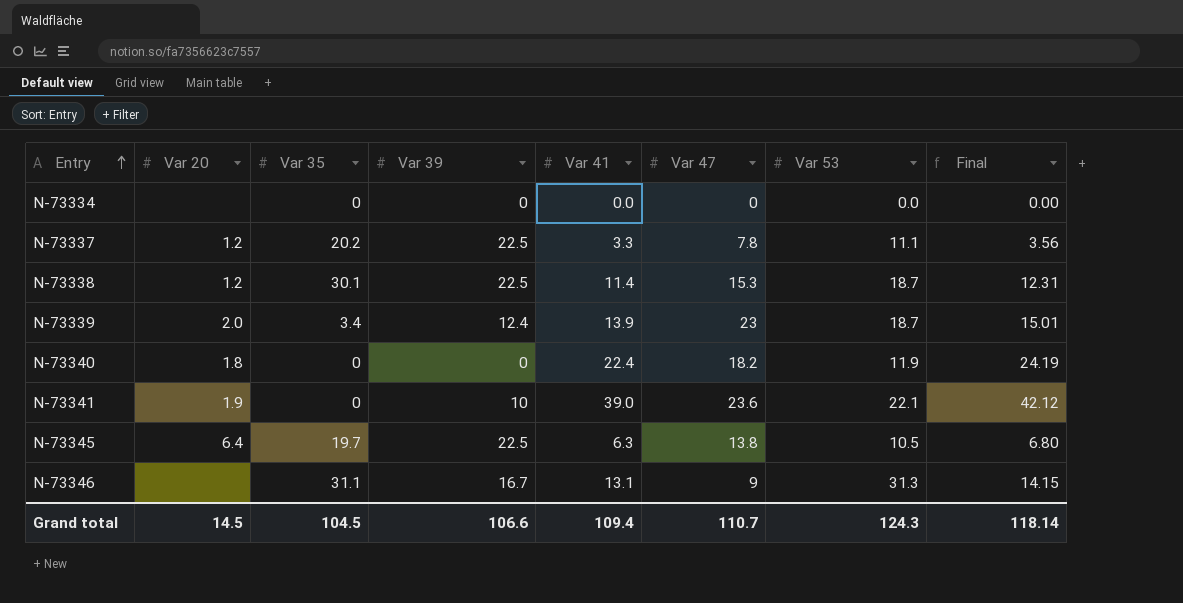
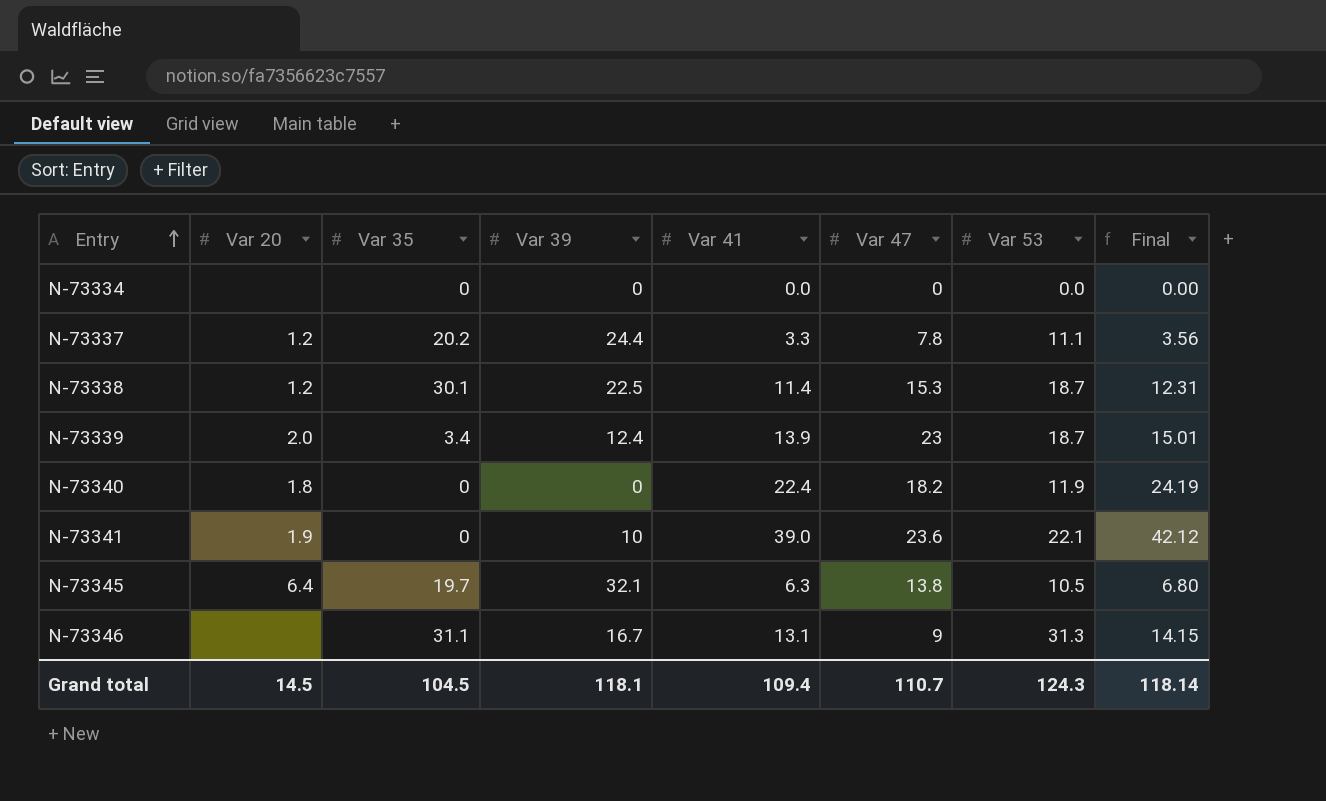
N-73337 | Var 39: 22.5 -> 24.4
N-73345 | Var 39: 22.5 -> 32.1
Grand total | Var 39: 106.6 -> 118.1

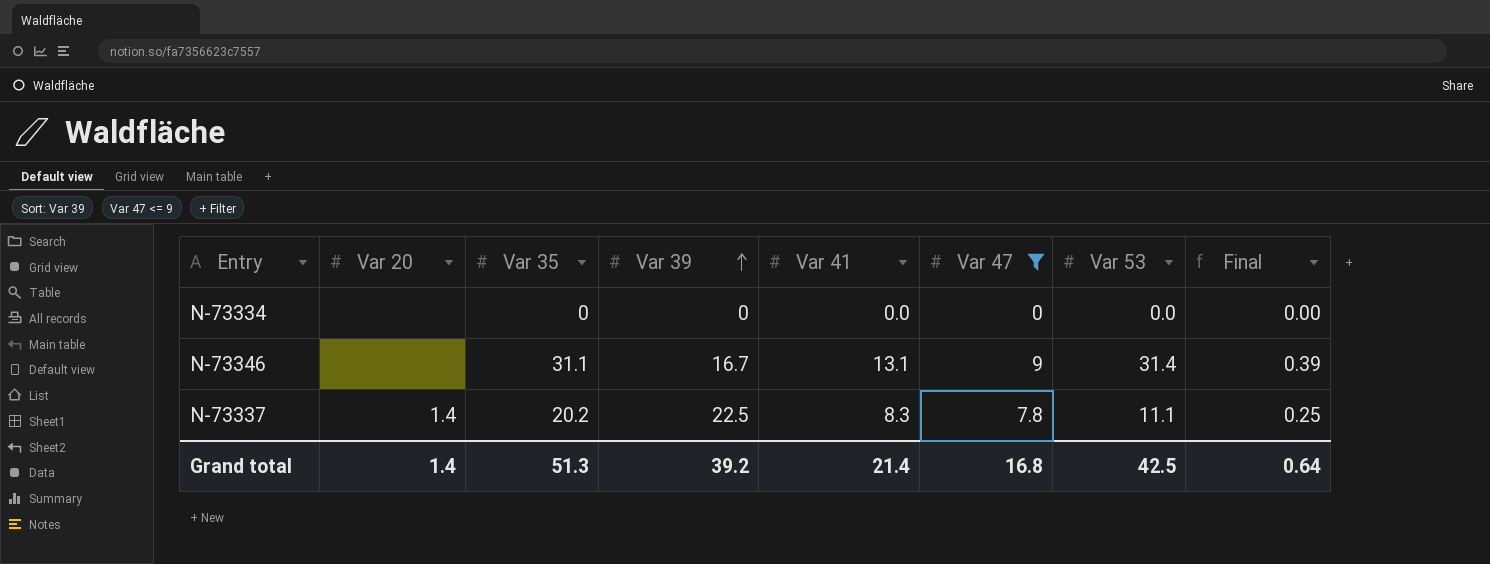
filter: none -> Var 47 <= 9
row order: Entry ascending -> Var 39 ascending
column Final | formula: [Var 41] * 1.08 -> [Var 41] * 0.03
N-73346 | Var 53: 31.3 -> 31.4
N-73337 | Var 20: 1.2 -> 1.4
N-73337 | Var 39: 24.4 -> 22.5
N-73337 | Var 41: 3.3 -> 8.3
Grand total | Var 20: 14.5 -> 1.4
Grand total | Var 35: 104.5 -> 51.3
Grand total | Var 39: 118.1 -> 39.2
Grand total | Var 41: 109.4 -> 21.4
Grand total | Var 47: 110.7 -> 16.8
Grand total | Var 53: 124.3 -> 42.5
Grand total | Final: 118.14 -> 0.64

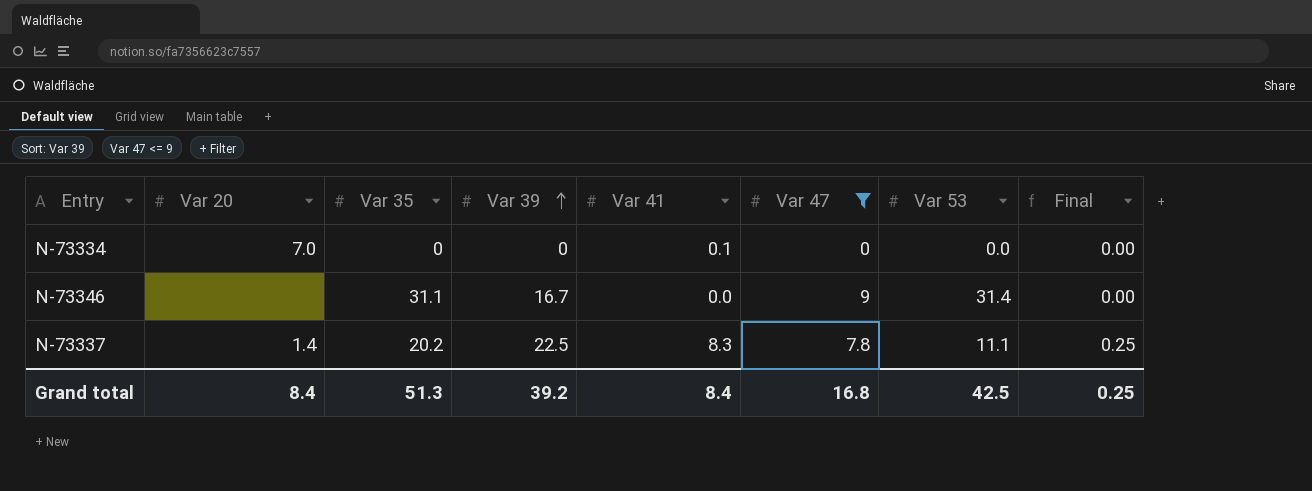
N-73334 | Var 20: none -> 7.0
N-73334 | Var 41: 0.0 -> 0.1
N-73346 | Var 41: 13.1 -> 0.0
N-73346 | Final: 0.39 -> 0.00
Grand total | Var 20: 1.4 -> 8.4
Grand total | Var 41: 21.4 -> 8.4
Grand total | Final: 0.64 -> 0.25

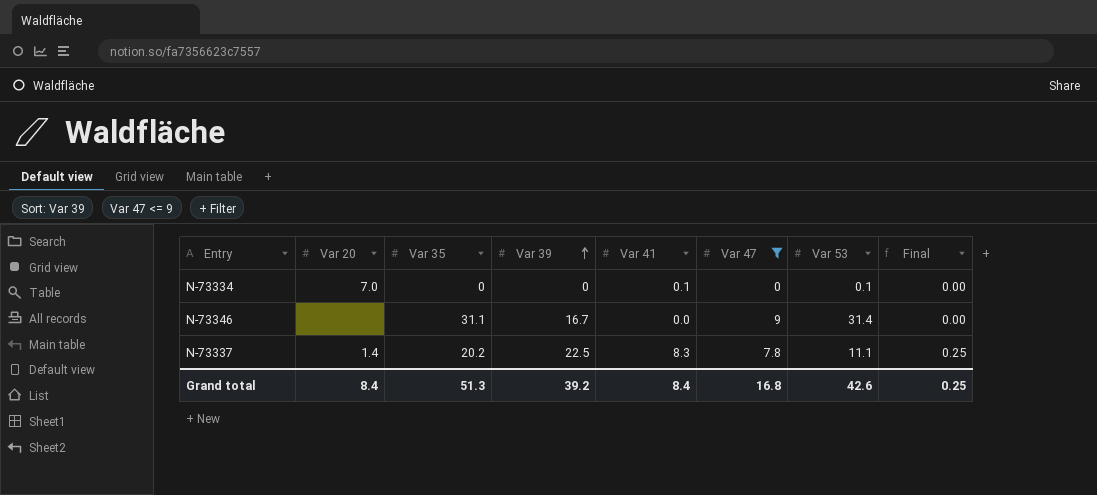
N-73334 | Var 53: 0.0 -> 0.1
Grand total | Var 53: 42.5 -> 42.6

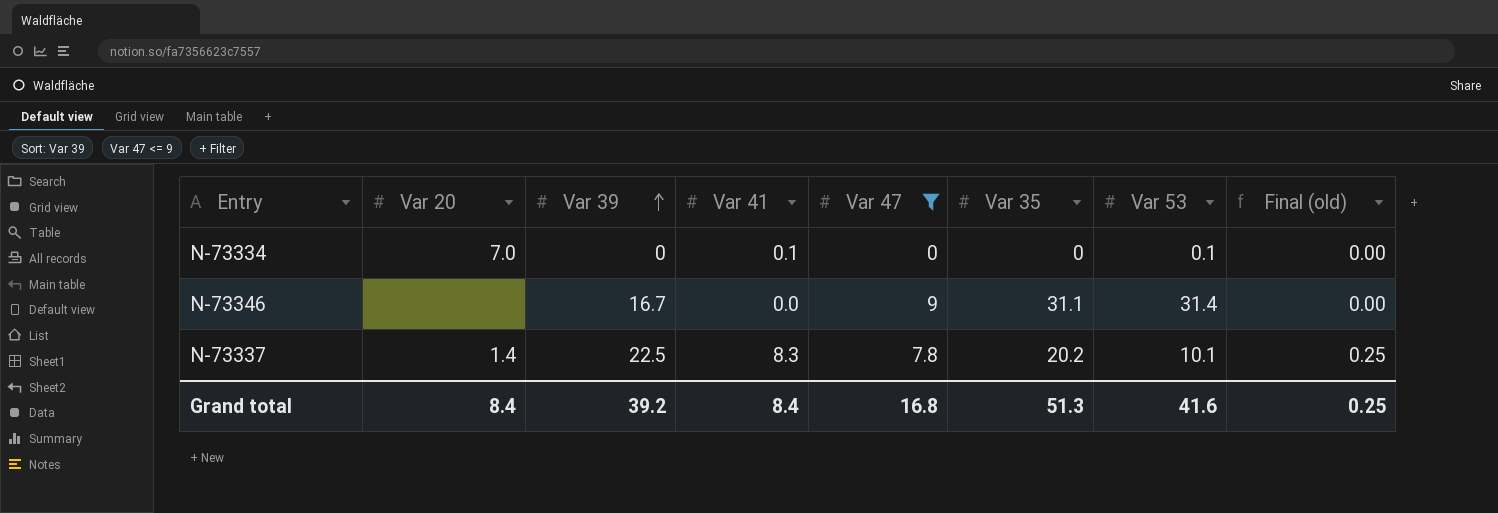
column Var 35 | position: 3 -> 6
column name: Final -> Final (old)
N-73337 | Var 53: 11.1 -> 10.1
Grand total | Var 53: 42.6 -> 41.6

